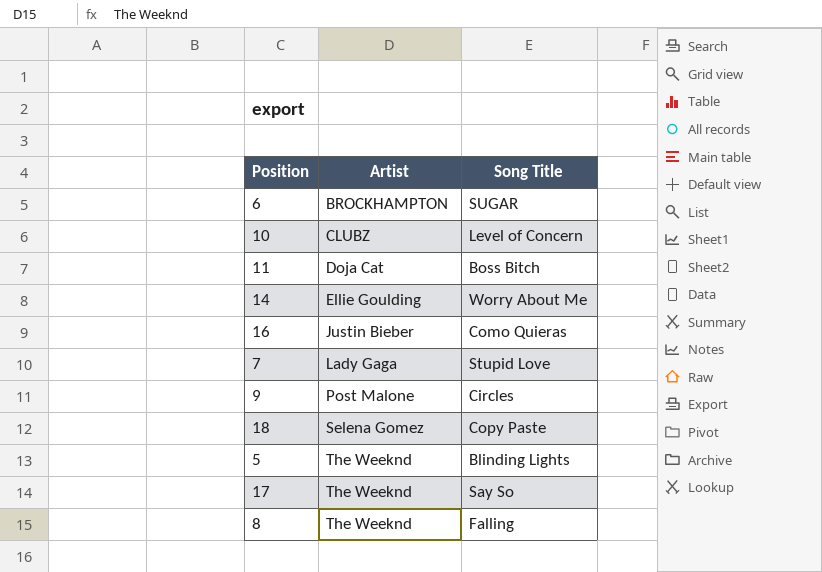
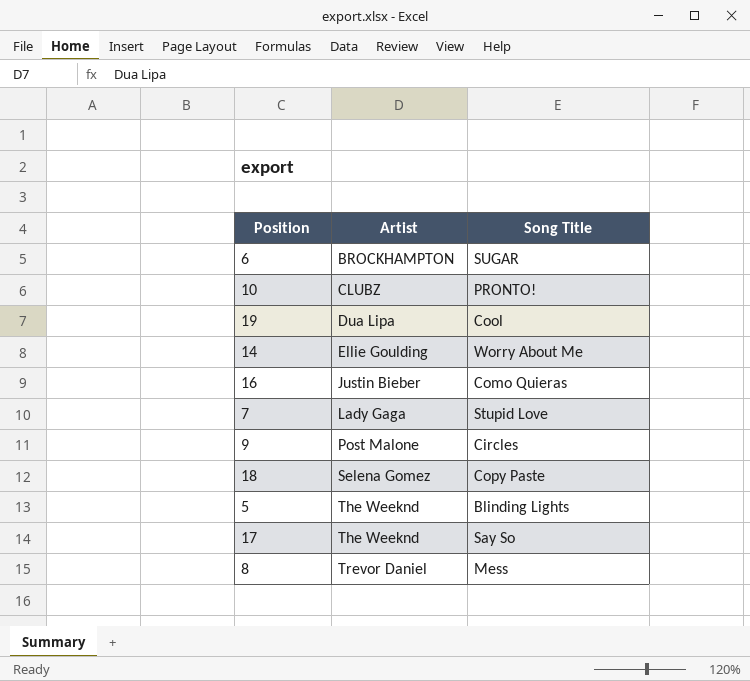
row 11: Doja Cat | Boss Bitch -> none
10 | Song Title: Level of Concern -> PRONTO!
row 19: none -> Dua Lipa | Cool
8 | Artist: The Weeknd -> Trevor Daniel
8 | Song Title: Falling -> Mess

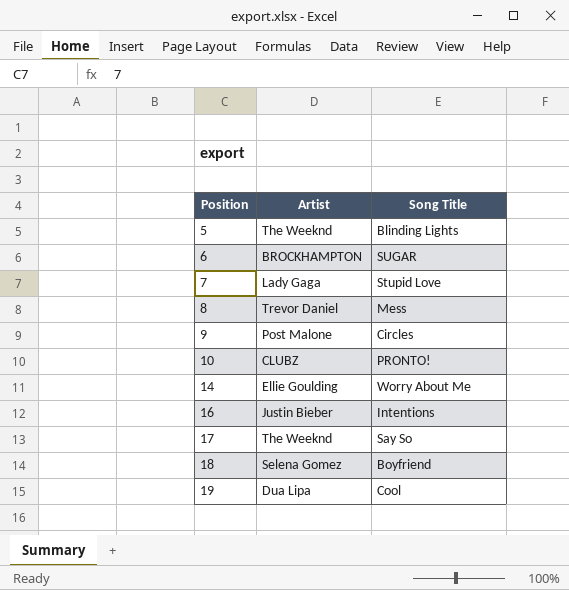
row order: Artist ascending -> Position ascending
16 | Song Title: Como Quieras -> Intentions
18 | Song Title: Copy Paste -> Boyfriend

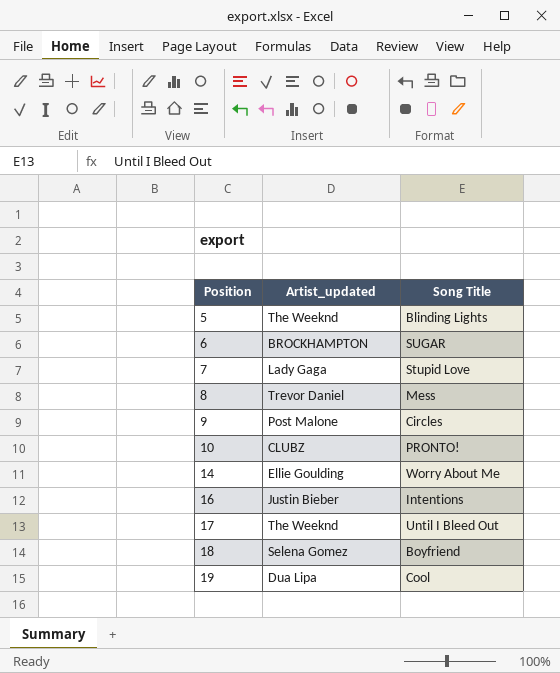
column name: Artist -> Artist_updated
17 | Song Title: Say So -> Until I Bleed Out

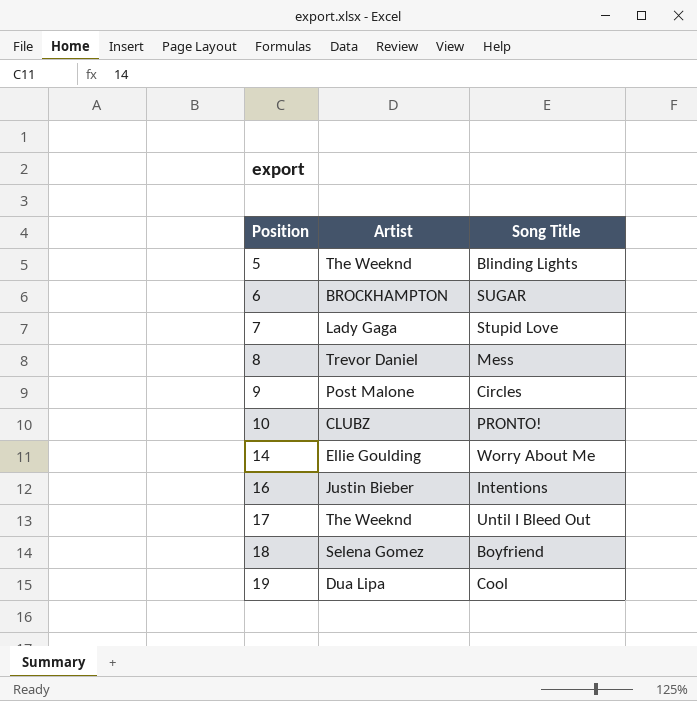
column name: Artist_updated -> Artist

